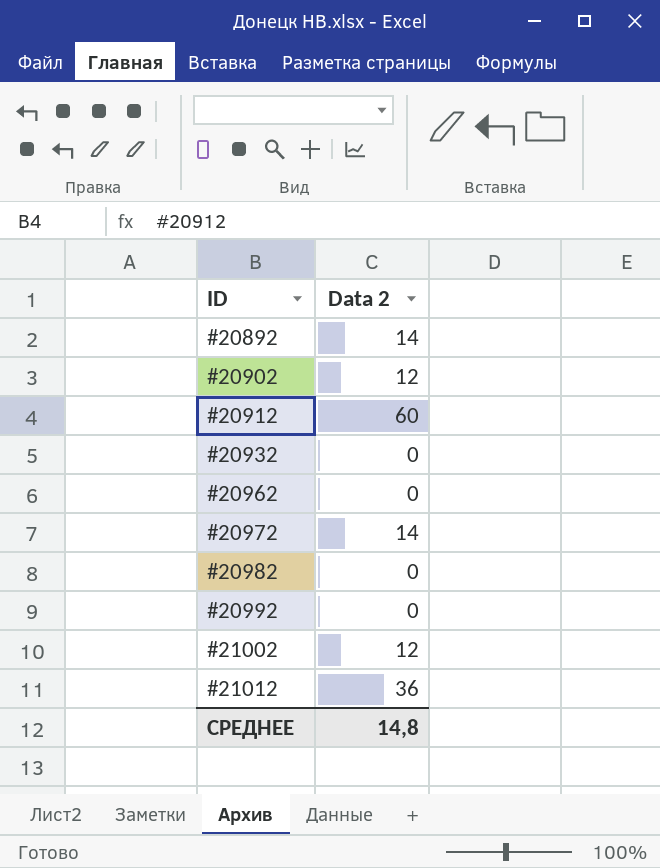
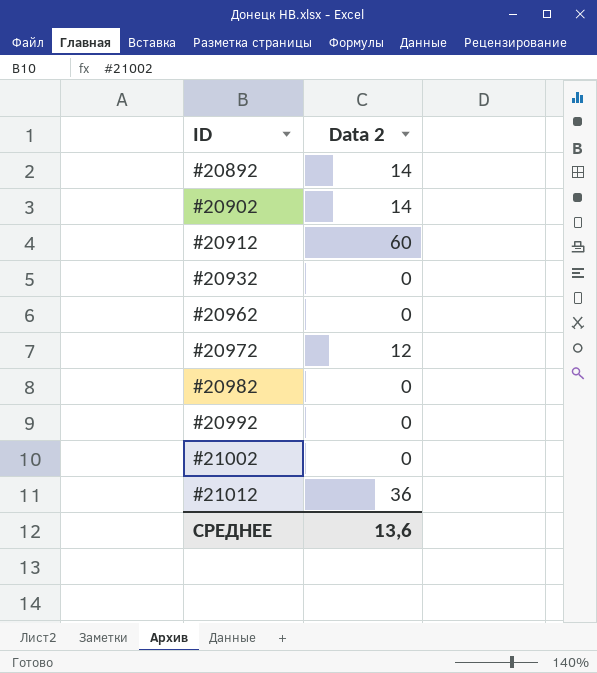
#20902 | Data 2: 12 -> 14
#20972 | Data 2: 14 -> 12
#21002 | Data 2: 12 -> 0
СРЕДНЕЕ | Data 2: 14,8 -> 13,6

